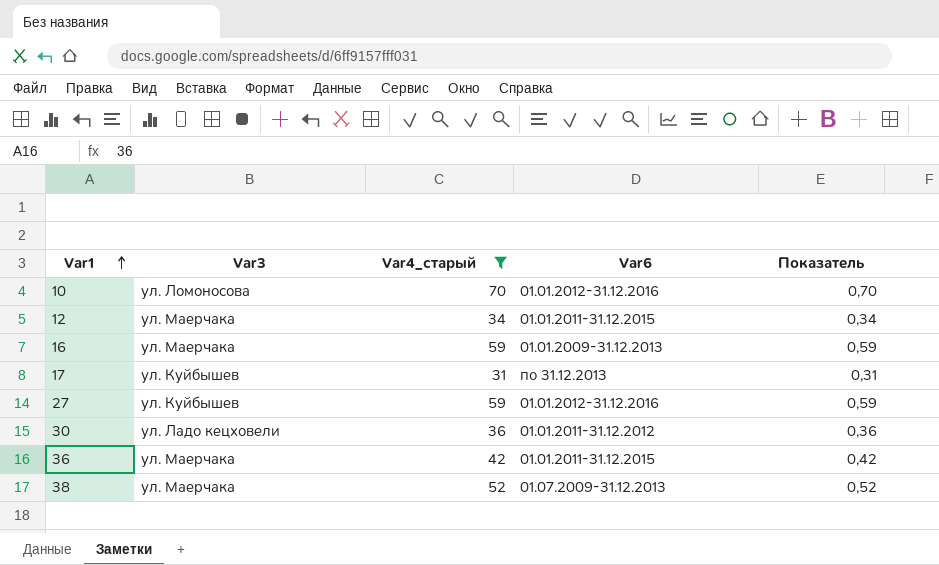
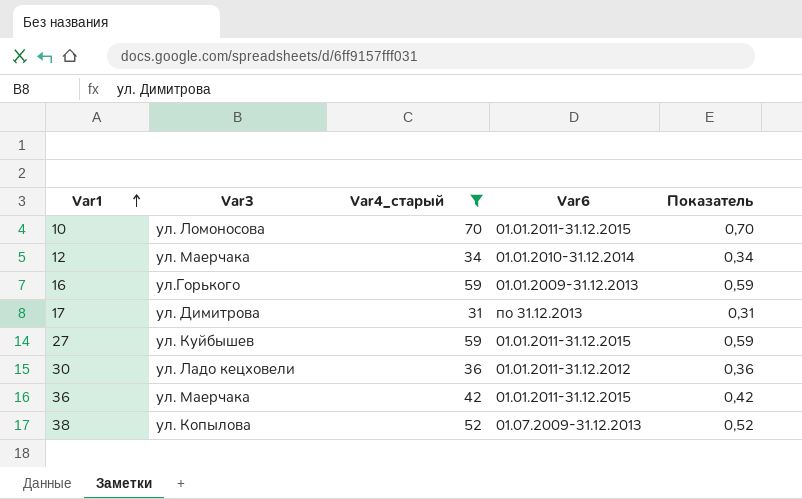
10 | Var6: 01.01.2012-31.12.2016 -> 01.01.2011-31.12.2015
12 | Var6: 01.01.2011-31.12.2015 -> 01.01.2010-31.12.2014
16 | Var3: ул. Маерчака -> ул.Горького
17 | Var3: ул. Куйбышев -> ул. Димитрова
27 | Var6: 01.01.2012-31.12.2016 -> 01.01.2011-31.12.2015
38 | Var3: ул. Маерчака -> ул. Копылова

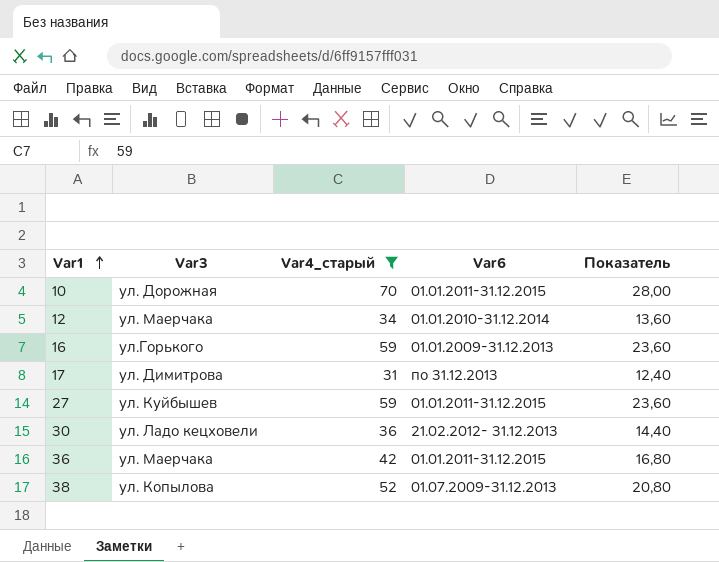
column Показатель | formula: [Var4_старый] * 0,01 -> [Var4_старый] * 0,4
10 | Var3: ул. Ломоносова -> ул. Дорожная
30 | Var6: 01.01.2011-31.12.2012 -> 21.02.2012- 31.12.2013

